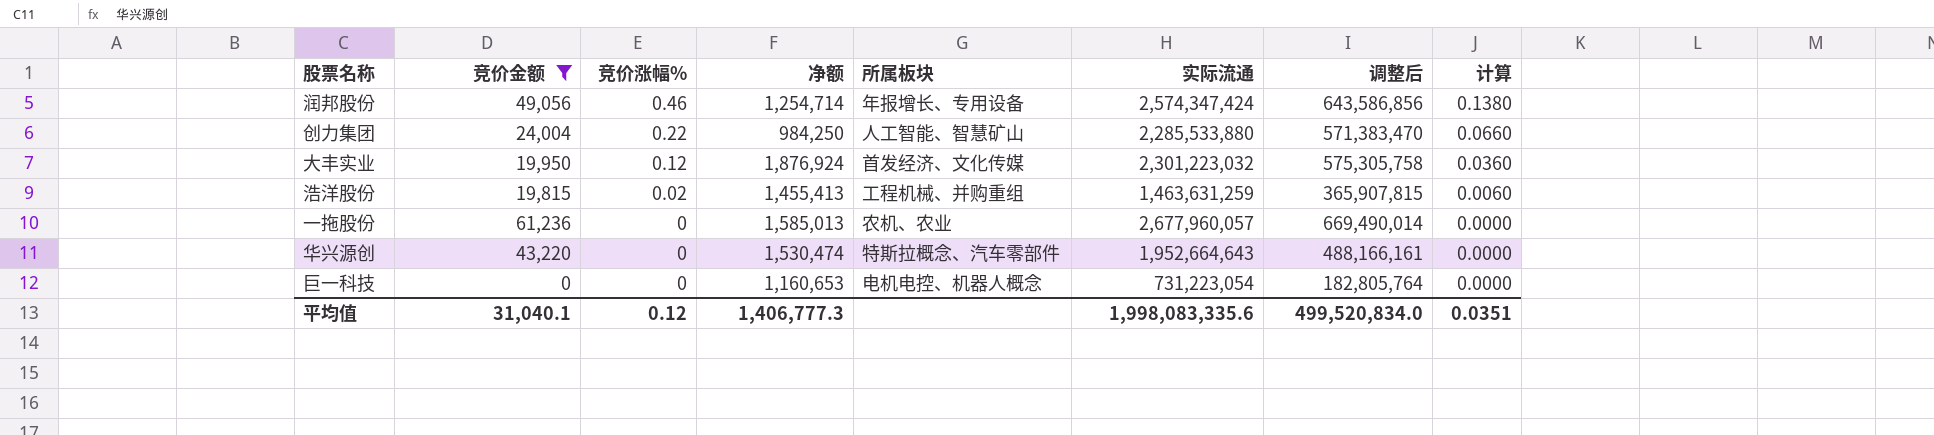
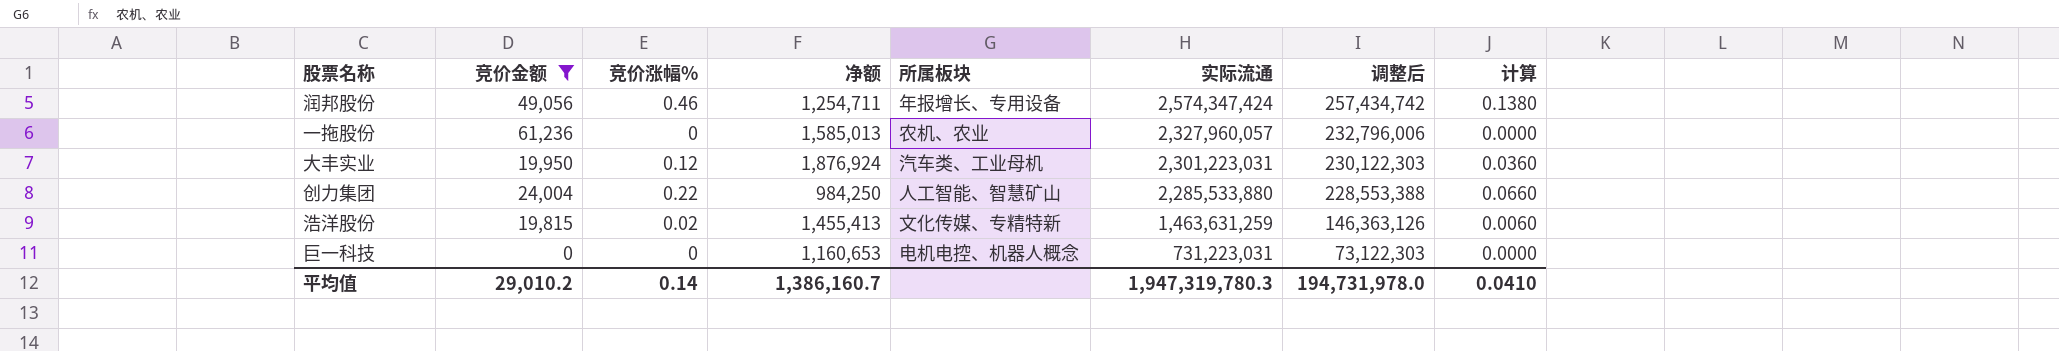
row order: 竞价涨幅% descending -> 实际流通 descending
column 调整后 | formula: [实际流通] * 0.25 -> [实际流通] * 0.1
row 华兴源创: 43,220 | 0 | 1,530,474 | 特斯拉概念、汽车零部件 | 1,952,664,643 | 488,166,161 | 0.0000 -> none
润邦股份 | 净额: 1,254,714 -> 1,254,711
一拖股份 | 实际流通: 2,677,960,057 -> 2,327,960,057
大丰实业 | 所属板块: 首发经济、文化传媒 -> 汽车类、工业母机
大丰实业 | 实际流通: 2,301,223,032 -> 2,301,223,031
浩洋股份 | 所属板块: 工程机械、并购重组 -> 文化传媒、专精特新
巨一科技 | 实际流通: 731,223,054 -> 731,223,031
平均值 | 竞价金额: 31,040.1 -> 29,010.2
平均值 | 竞价涨幅%: 0.12 -> 0.14
平均值 | 净额: 1,406,777.3 -> 1,386,160.7
平均值 | 实际流通: 1,998,083,335.6 -> 1,947,319,780.3
平均值 | 调整后: 499,520,834.0 -> 194,731,978.0
平均值 | 计算: 0.0351 -> 0.0410

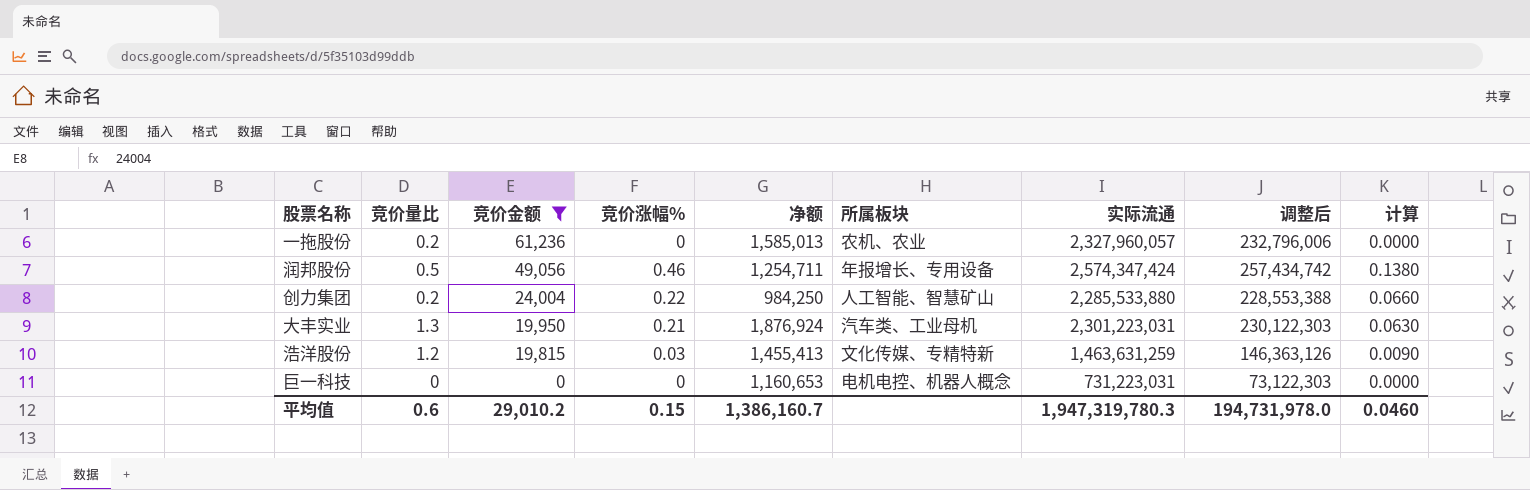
row order: 实际流通 descending -> 竞价金额 descending
column 竞价量比 | position: none -> 2
大丰实业 | 竞价涨幅%: 0.12 -> 0.21
大丰实业 | 计算: 0.0360 -> 0.0630
浩洋股份 | 竞价涨幅%: 0.02 -> 0.03
浩洋股份 | 计算: 0.0060 -> 0.0090
平均值 | 竞价涨幅%: 0.14 -> 0.15
平均值 | 计算: 0.0410 -> 0.0460

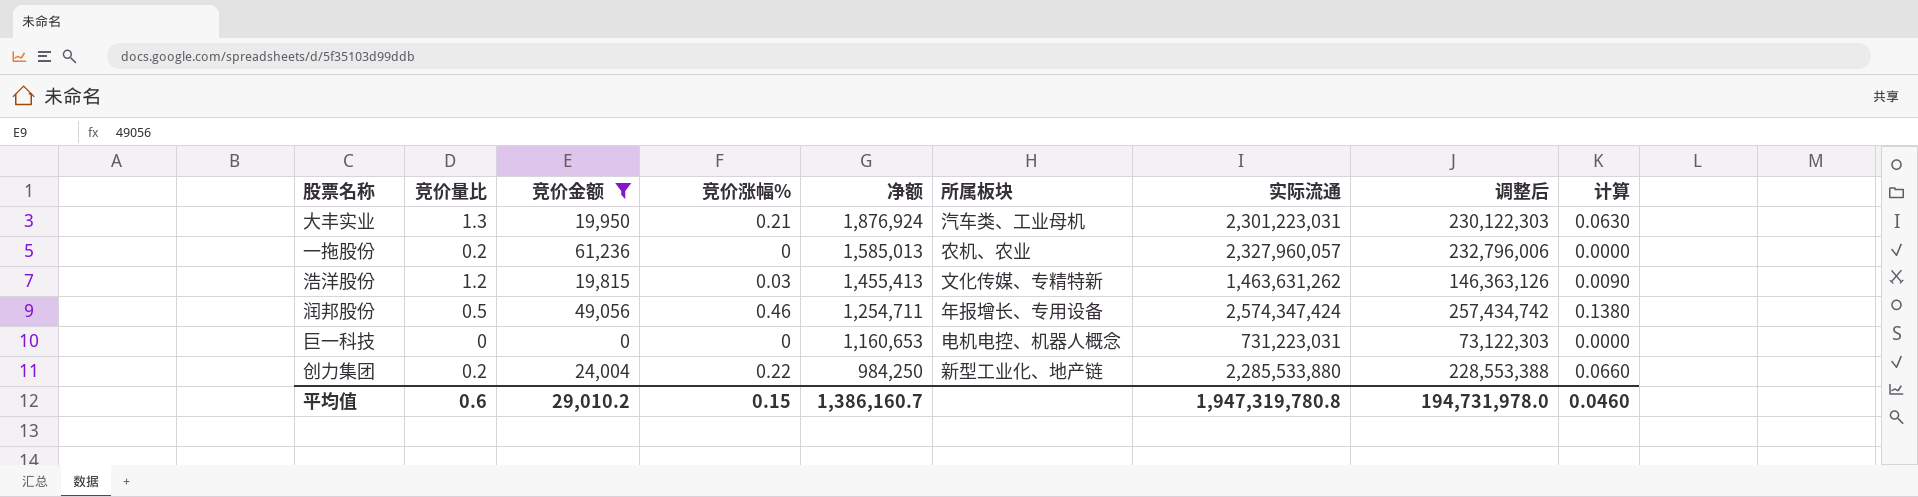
row order: 竞价金额 descending -> 净额 descending
浩洋股份 | 实际流通: 1,463,631,259 -> 1,463,631,262
创力集团 | 所属板块: 人工智能、智慧矿山 -> 新型工业化、地产链
平均值 | 实际流通: 1,947,319,780.3 -> 1,947,319,780.8

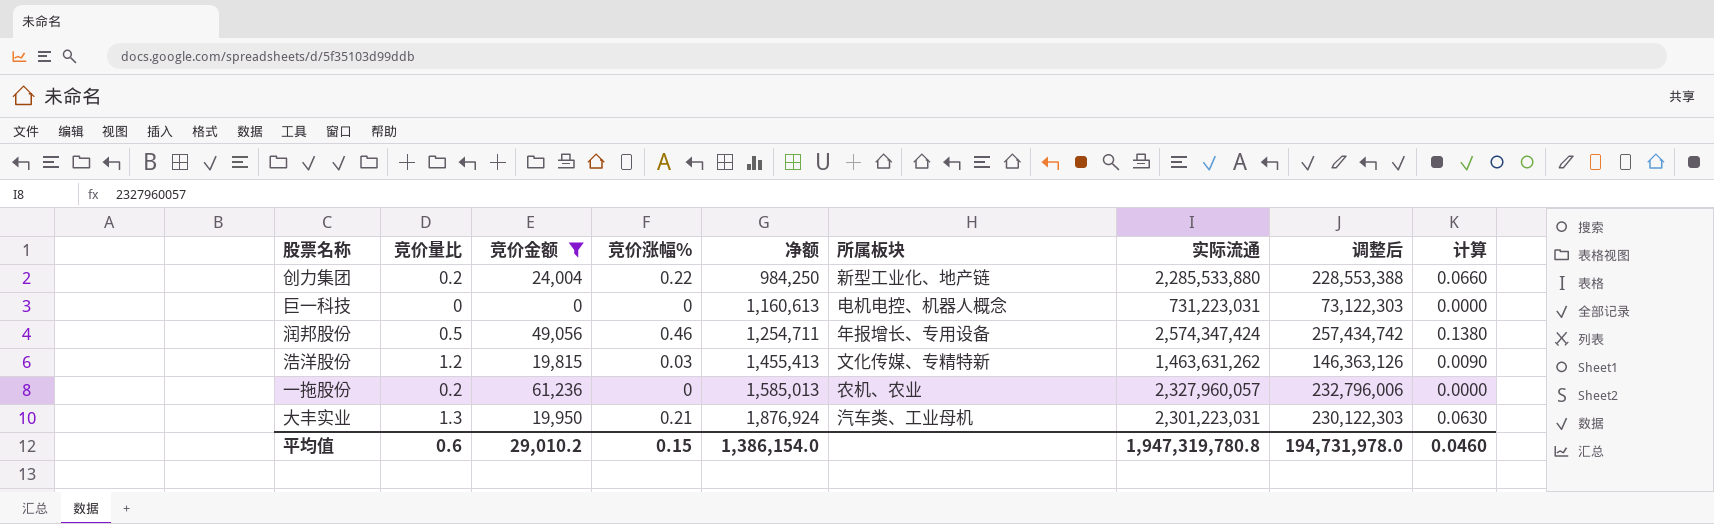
row order: 净额 descending -> 净额 ascending
巨一科技 | 净额: 1,160,653 -> 1,160,613
平均值 | 净额: 1,386,160.7 -> 1,386,154.0

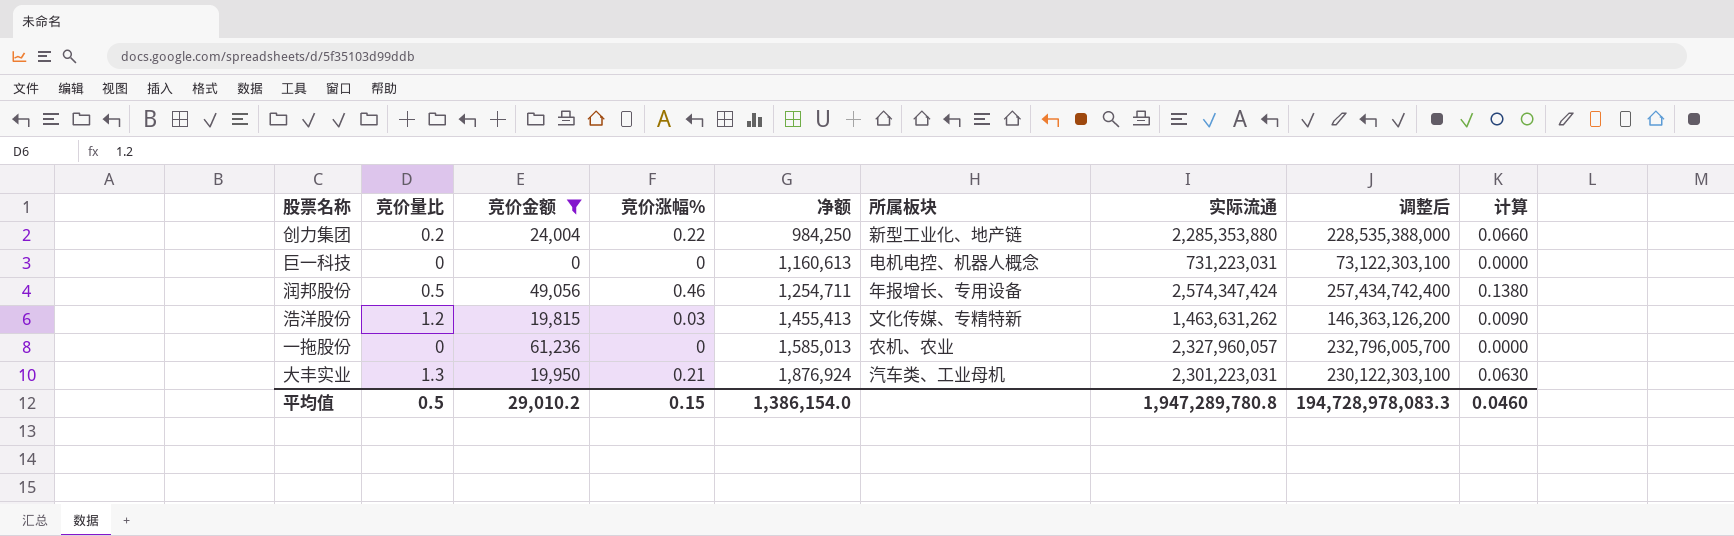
column 调整后 | formula: [实际流通] * 0.1 -> [实际流通] * 100
创力集团 | 实际流通: 2,285,533,880 -> 2,285,353,880
一拖股份 | 竞价量比: 0.2 -> 0
平均值 | 竞价量比: 0.6 -> 0.5
平均值 | 实际流通: 1,947,319,780.8 -> 1,947,289,780.8
平均值 | 调整后: 194,731,978.0 -> 194,728,978,083.3

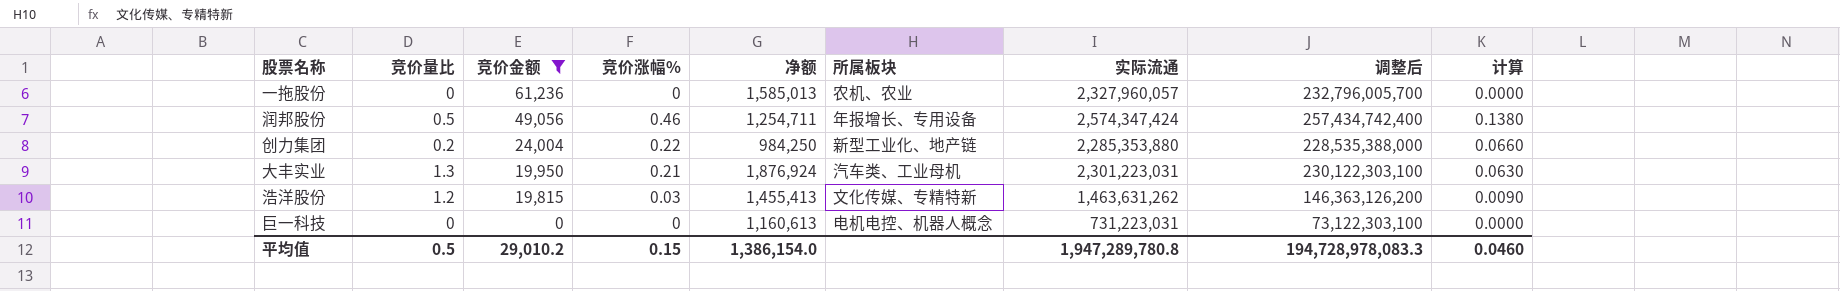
row order: 净额 ascending -> 竞价金额 descending

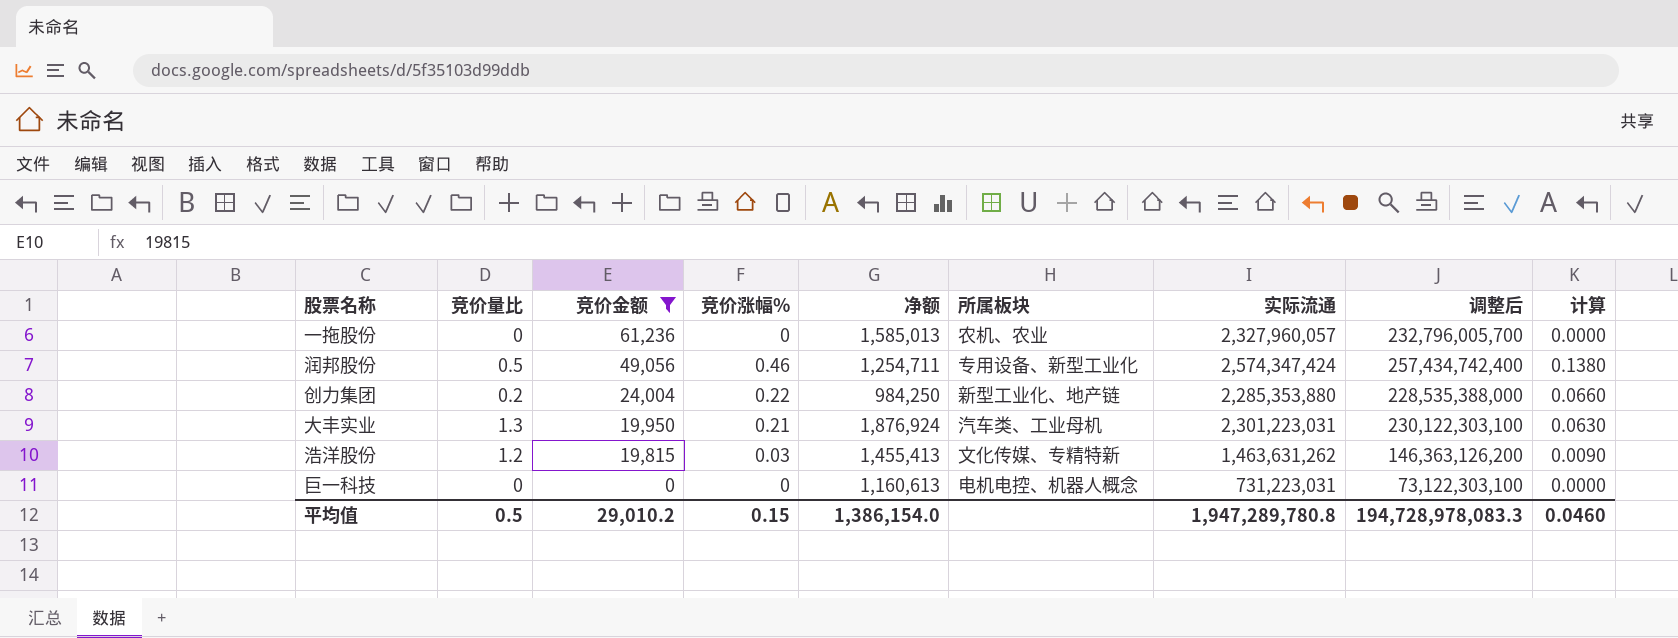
润邦股份 | 所属板块: 年报增长、专用设备 -> 专用设备、新型工业化

